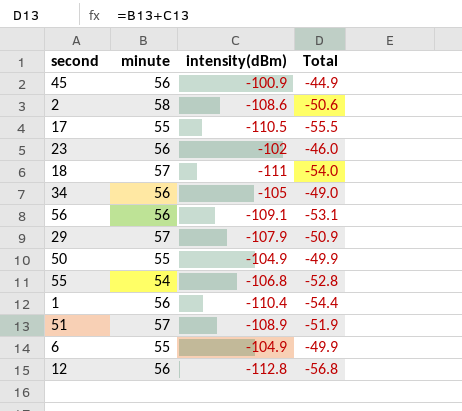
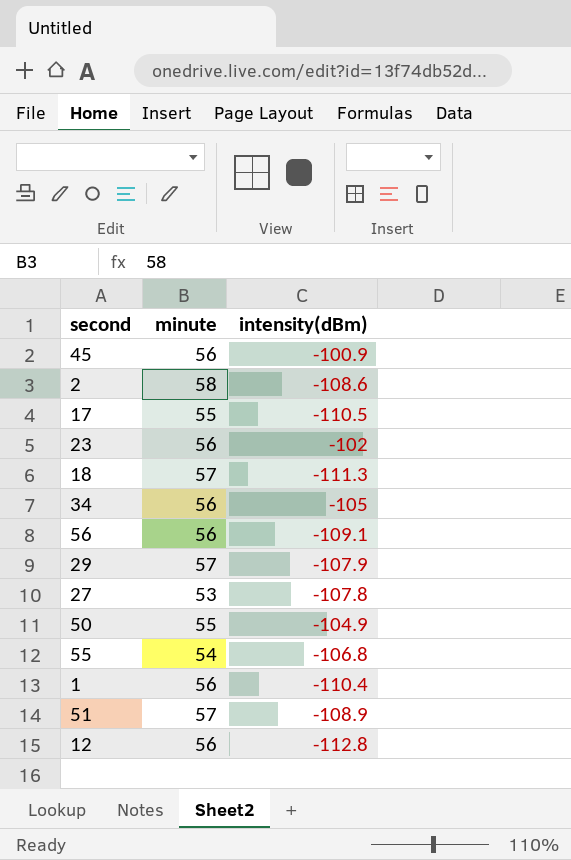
column Total | formula: [minute] + [intensity(dBm)] -> none
row 6: 55 | -104.9 | -49.9 -> none
18 | intensity(dBm): -111 -> -111.3
row 27: none -> 53 | -107.8

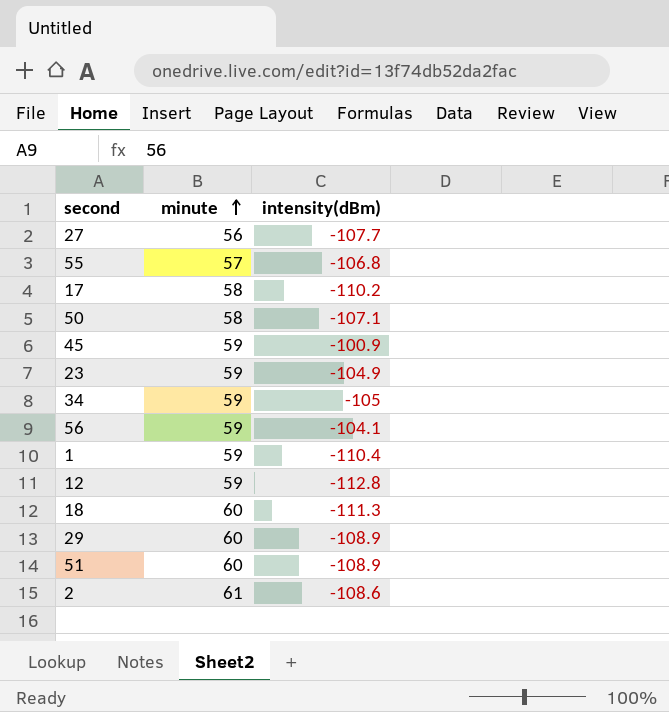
row order: none -> minute ascending
27 | minute: 53 -> 56
27 | intensity(dBm): -107.8 -> -107.7
55 | minute: 54 -> 57
17 | minute: 55 -> 58
17 | intensity(dBm): -110.5 -> -110.2
50 | minute: 55 -> 58
50 | intensity(dBm): -104.9 -> -107.1
45 | minute: 56 -> 59
23 | minute: 56 -> 59
23 | intensity(dBm): -102 -> -104.9
34 | minute: 56 -> 59
56 | minute: 56 -> 59
56 | intensity(dBm): -109.1 -> -104.1
1 | minute: 56 -> 59
12 | minute: 56 -> 59
18 | minute: 57 -> 60
29 | minute: 57 -> 60
29 | intensity(dBm): -107.9 -> -108.9
51 | minute: 57 -> 60
2 | minute: 58 -> 61

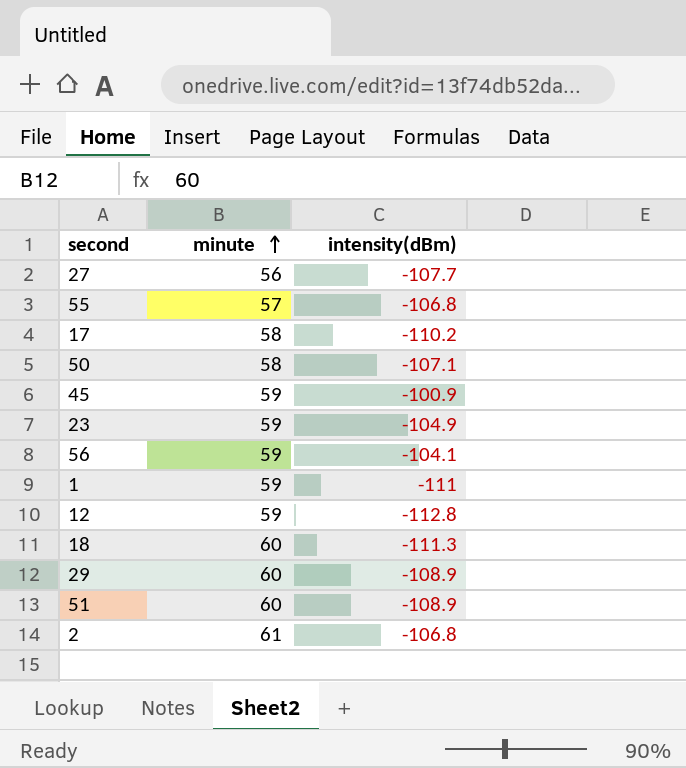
row 34: 59 | -105 -> none
1 | intensity(dBm): -110.4 -> -111
2 | intensity(dBm): -108.6 -> -106.8

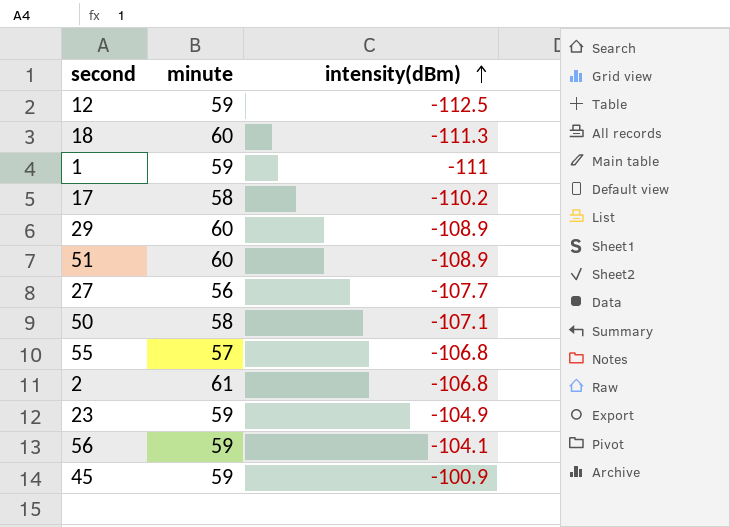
row order: minute ascending -> intensity(dBm) ascending
12 | intensity(dBm): -112.8 -> -112.5

